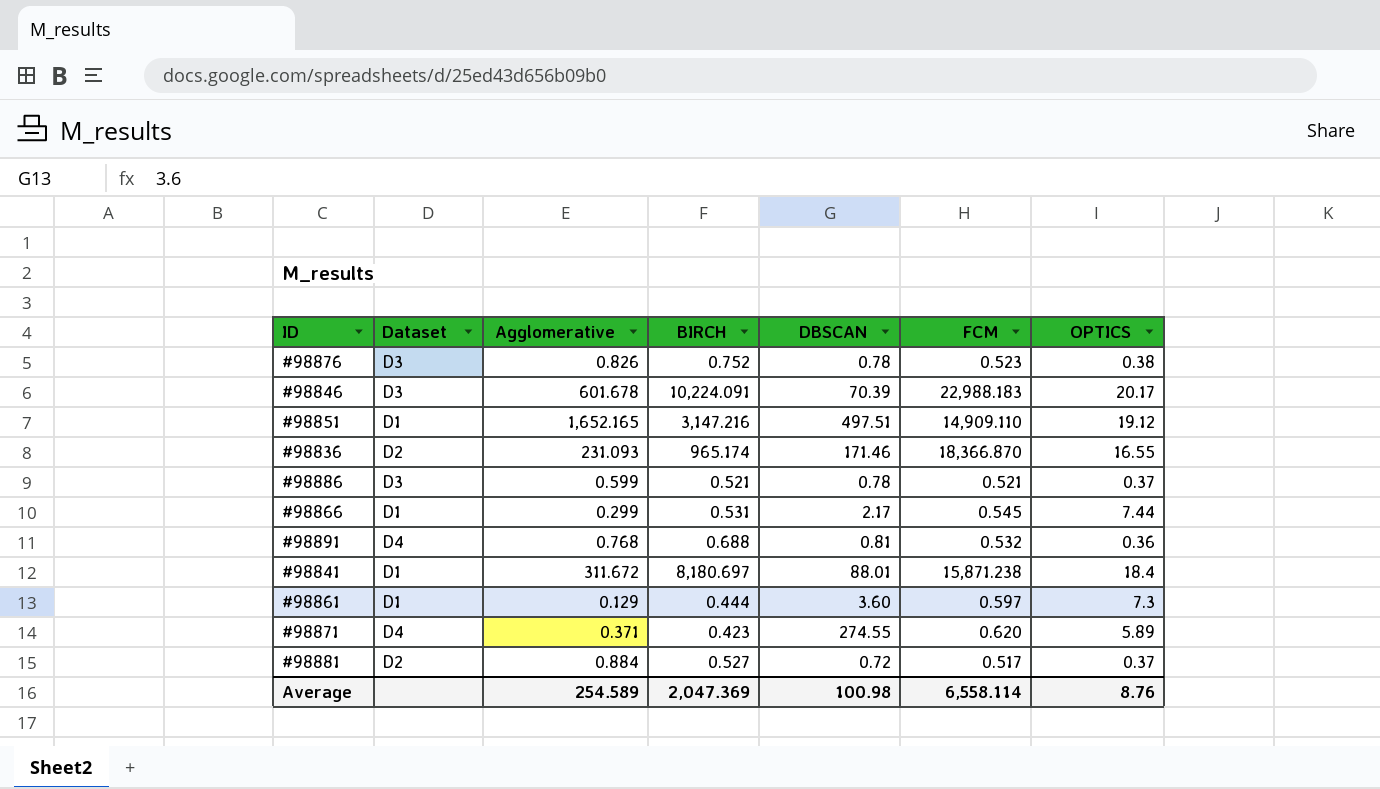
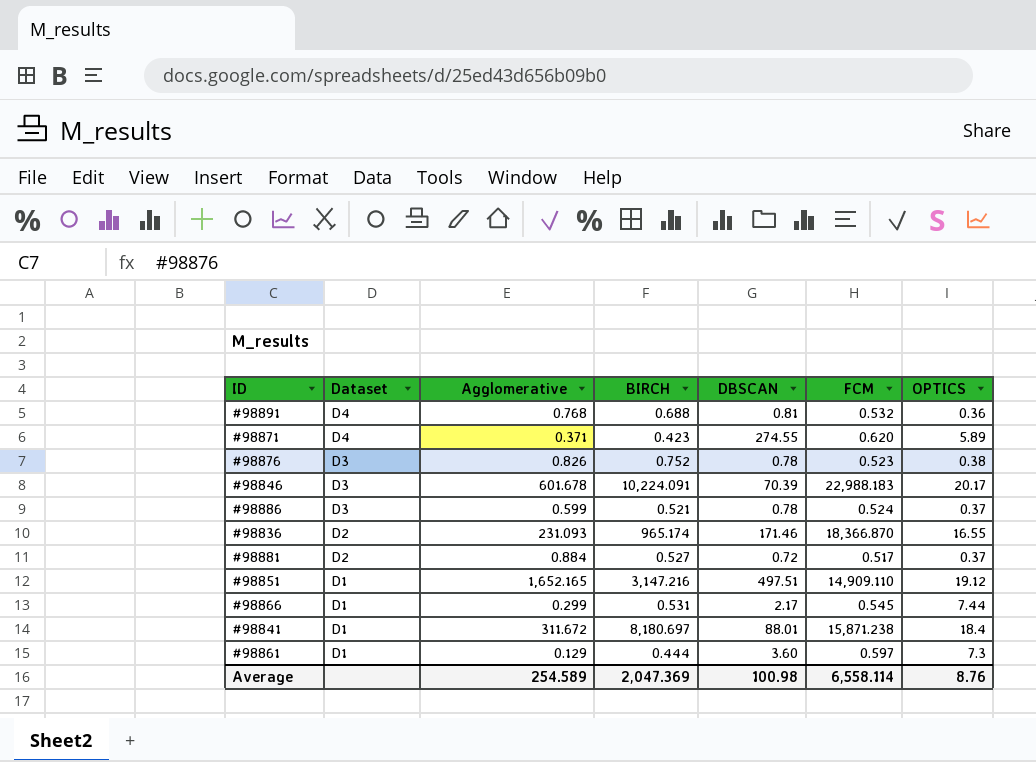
row order: none -> Dataset descending
#98886 | FCM: 0.521 -> 0.524

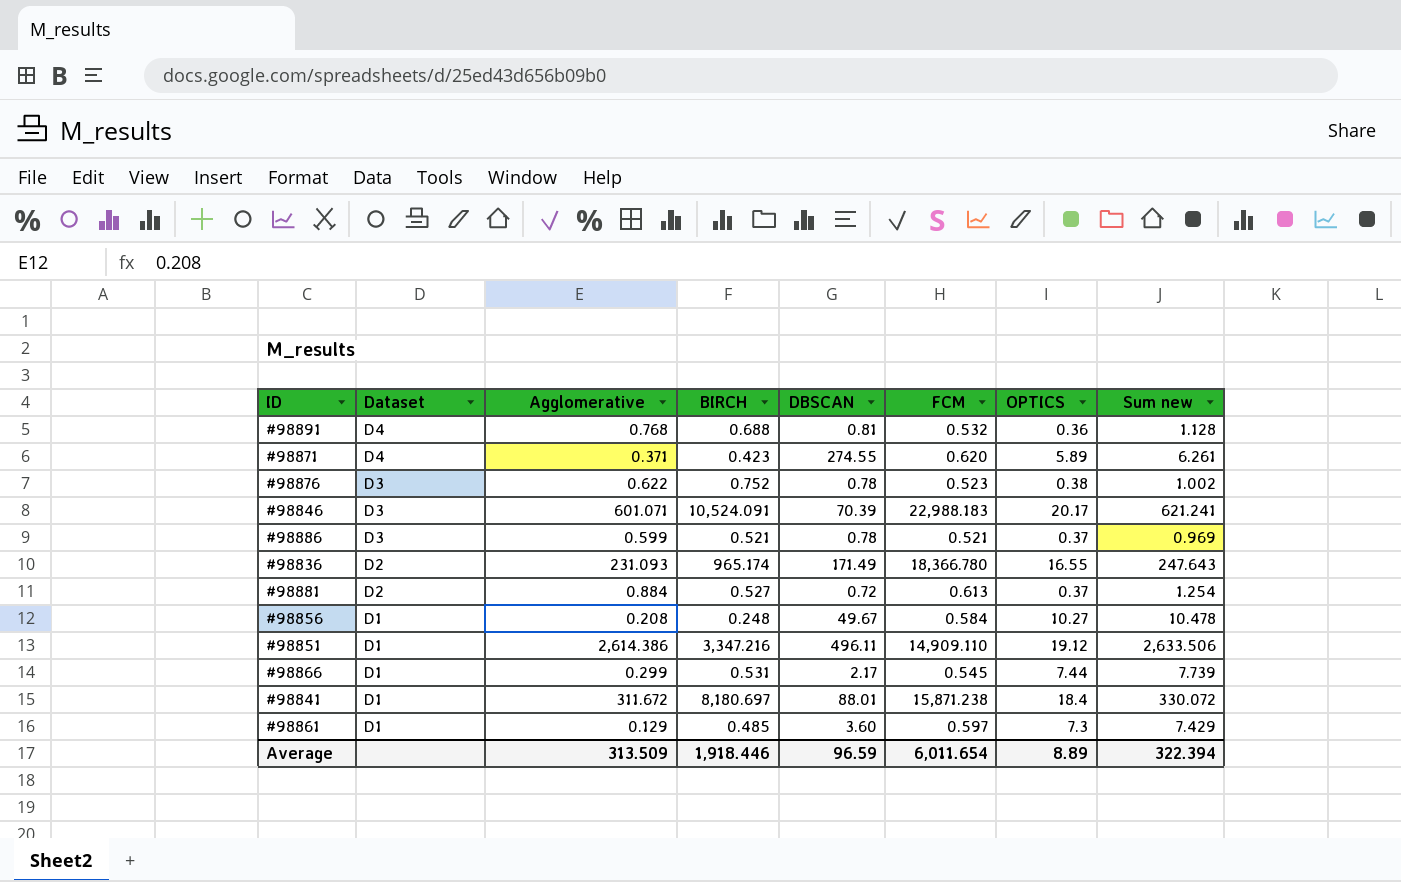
column Sum new | formula: none -> [Agglomerative] + [OPTICS]
#98876 | Agglomerative: 0.826 -> 0.622
#98846 | Agglomerative: 601.678 -> 601.071
#98846 | BIRCH: 10,224.091 -> 10,524.091
#98886 | FCM: 0.524 -> 0.521
#98836 | DBSCAN: 171.46 -> 171.49
#98836 | FCM: 18,366.870 -> 18,366.780
#98881 | FCM: 0.517 -> 0.613
row #98856: none -> D1 | 0.208 | 0.248 | 49.67 | 0.584 | 10.27 | 10.478
#98851 | Agglomerative: 1,652.165 -> 2,614.386
#98851 | BIRCH: 3,147.216 -> 3,347.216
#98851 | DBSCAN: 497.51 -> 496.11
#98861 | BIRCH: 0.444 -> 0.485
Average | Agglomerative: 254.589 -> 313.509
Average | BIRCH: 2,047.369 -> 1,918.446
Average | DBSCAN: 100.98 -> 96.59
Average | FCM: 6,558.114 -> 6,011.654
Average | OPTICS: 8.76 -> 8.89

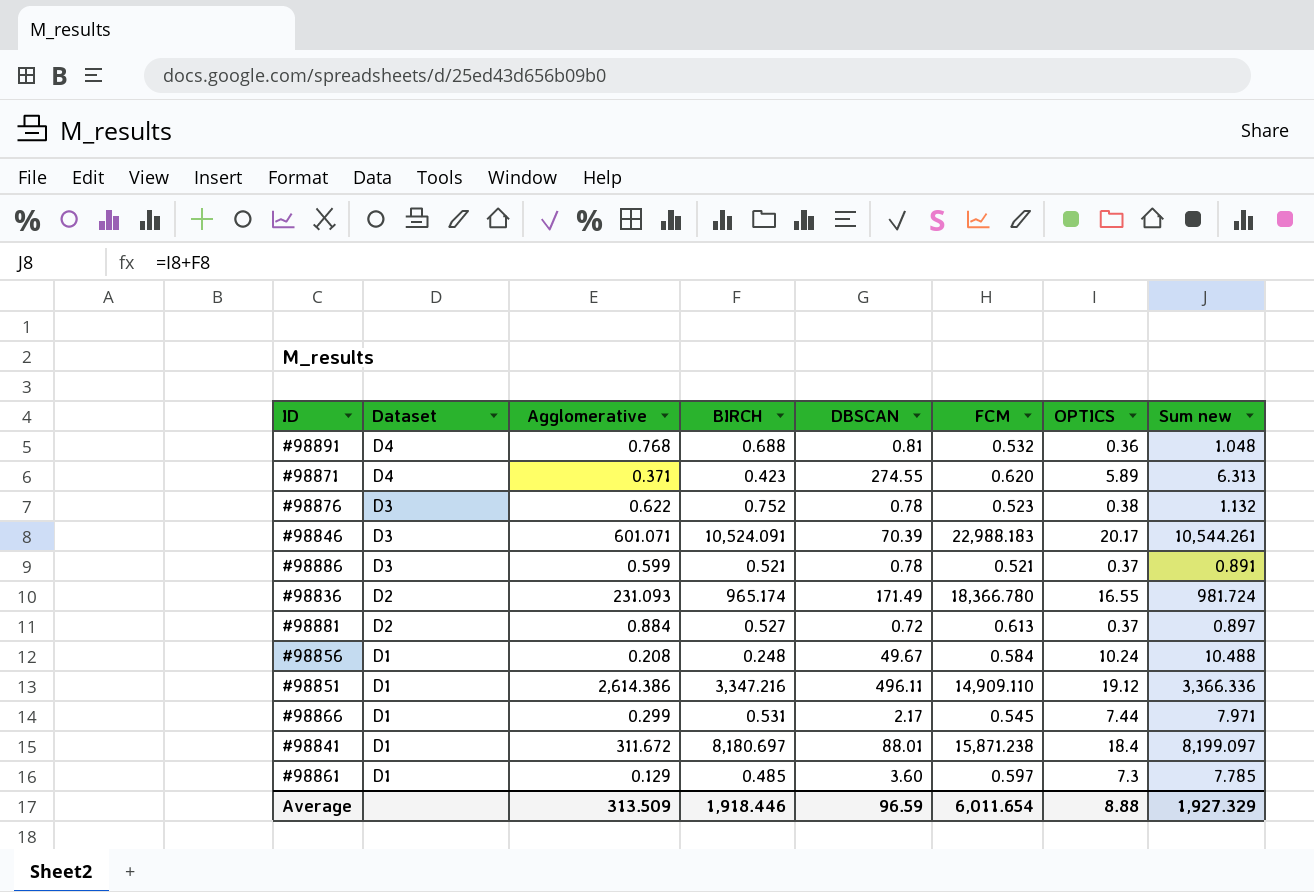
column Sum new | formula: [Agglomerative] + [OPTICS] -> [BIRCH] + [OPTICS]
#98856 | OPTICS: 10.27 -> 10.24
Average | OPTICS: 8.89 -> 8.88
Average | Sum new: 322.394 -> 1,927.329

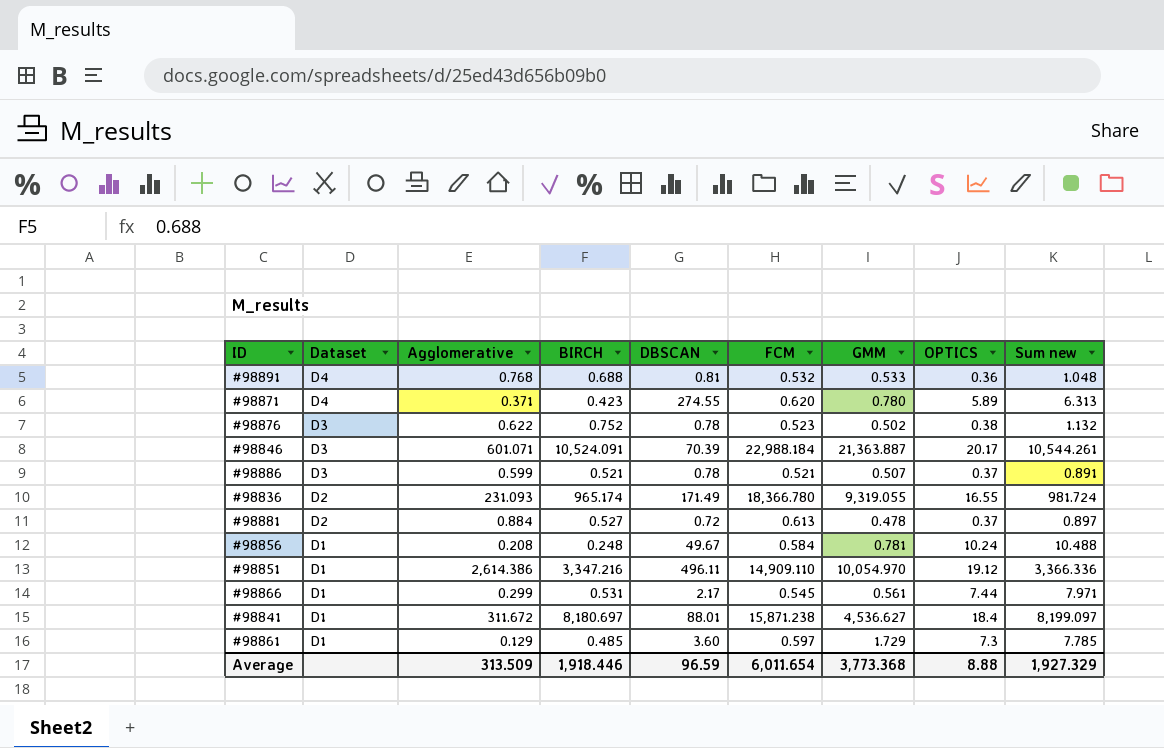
column GMM | position: none -> 7
#98846 | FCM: 22,988.183 -> 22,988.184

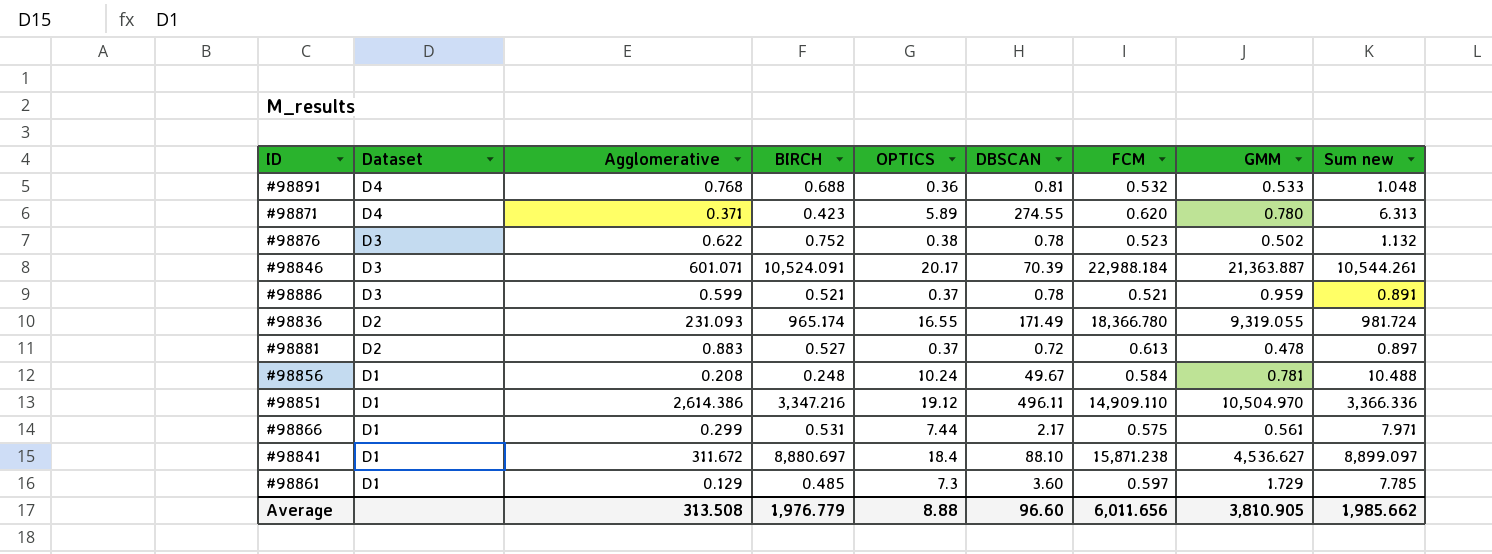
column OPTICS | position: 8 -> 5
#98886 | GMM: 0.507 -> 0.959
#98881 | Agglomerative: 0.884 -> 0.883
#98851 | GMM: 10,054.970 -> 10,504.970
#98866 | FCM: 0.545 -> 0.575
#98841 | BIRCH: 8,180.697 -> 8,880.697
#98841 | DBSCAN: 88.01 -> 88.10
#98841 | Sum new: 8,199.097 -> 8,899.097
Average | Agglomerative: 313.509 -> 313.508
Average | BIRCH: 1,918.446 -> 1,976.779
Average | DBSCAN: 96.59 -> 96.60
Average | FCM: 6,011.654 -> 6,011.656
Average | GMM: 3,773.368 -> 3,810.905
Average | Sum new: 1,927.329 -> 1,985.662

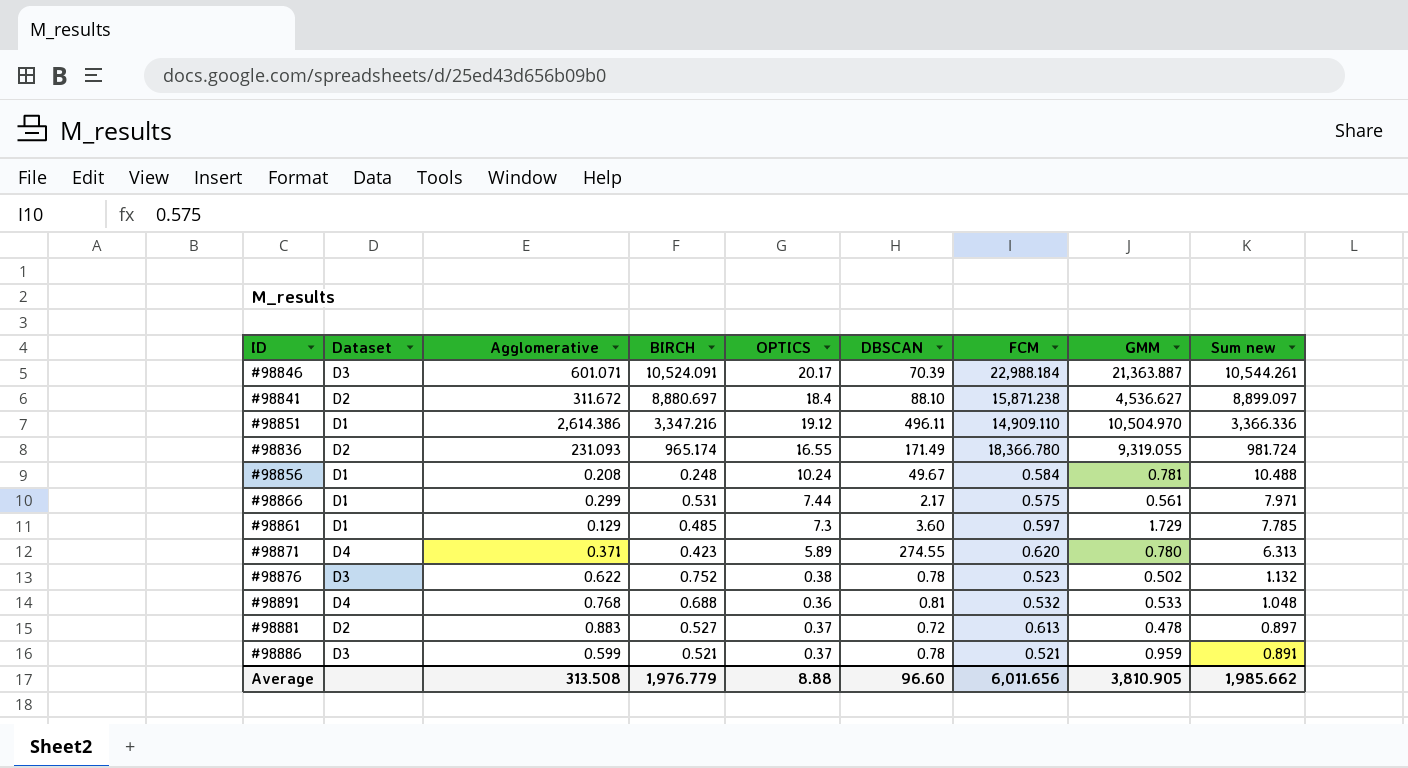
row order: Dataset descending -> Sum new descending
#98841 | Dataset: D1 -> D2

